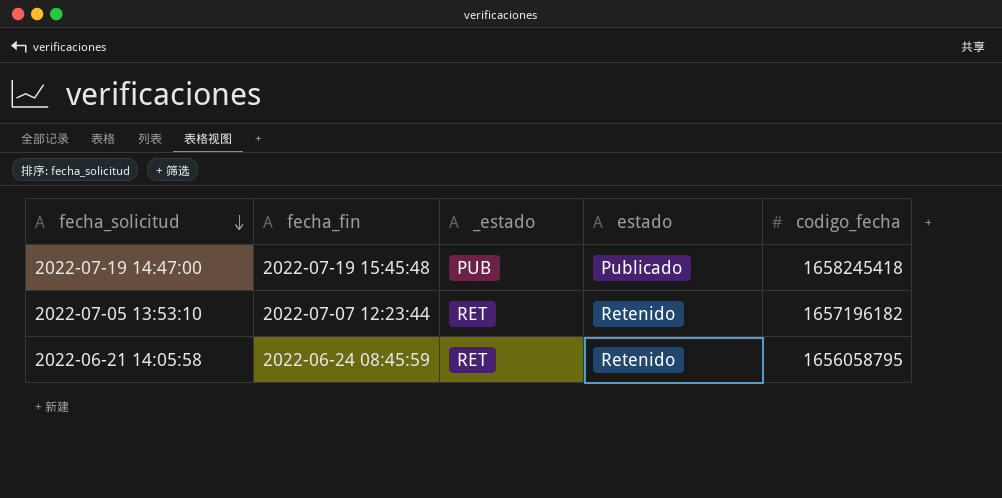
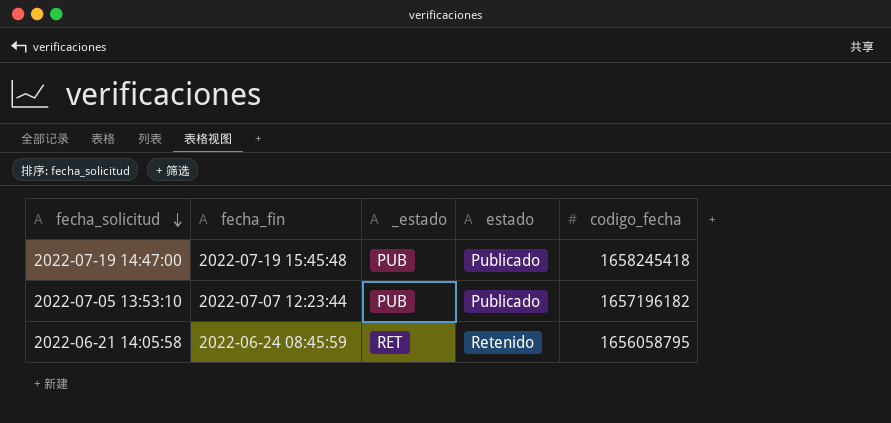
2022-07-05 13:53:10 | _estado: RET -> PUB
2022-07-05 13:53:10 | estado: Retenido -> Publicado

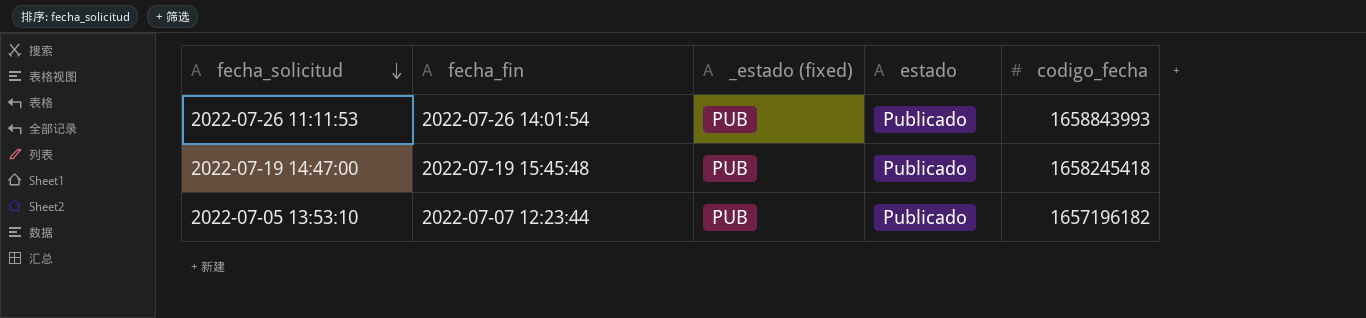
column name: _estado -> _estado (fixed)
row 2022-06-21 14:05:58: 2022-06-24 08:45:59 | RET | Retenido | 1656058795 -> none
row 2022-07-26 11:11:53: none -> 2022-07-26 14:01:54 | PUB | Publicado | 1658843993

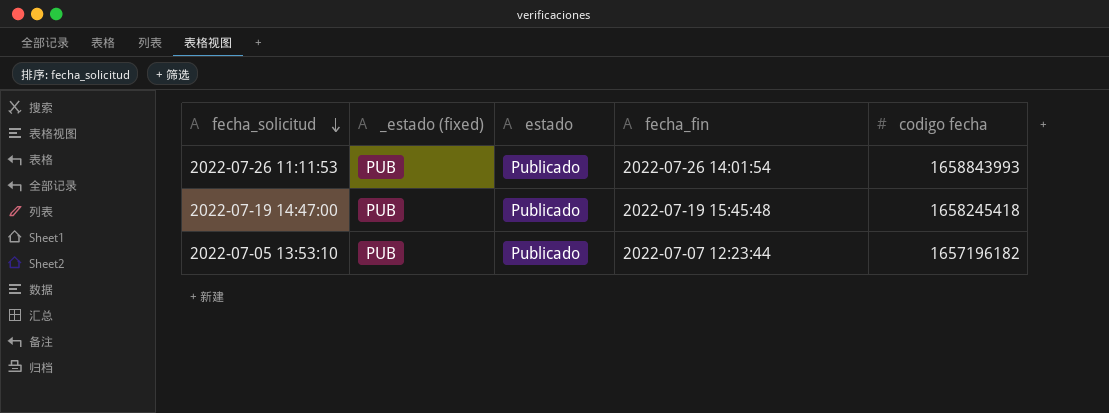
column fecha_fin | position: 2 -> 4
column name: codigo_fecha -> codigo fecha

